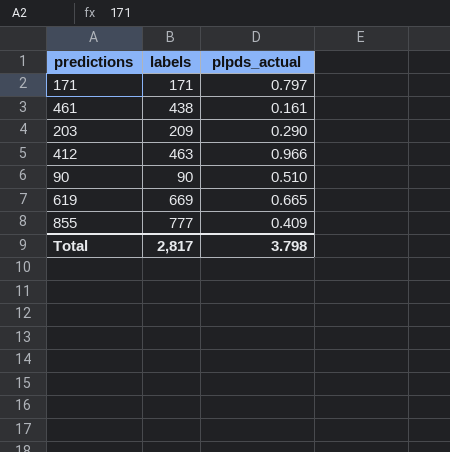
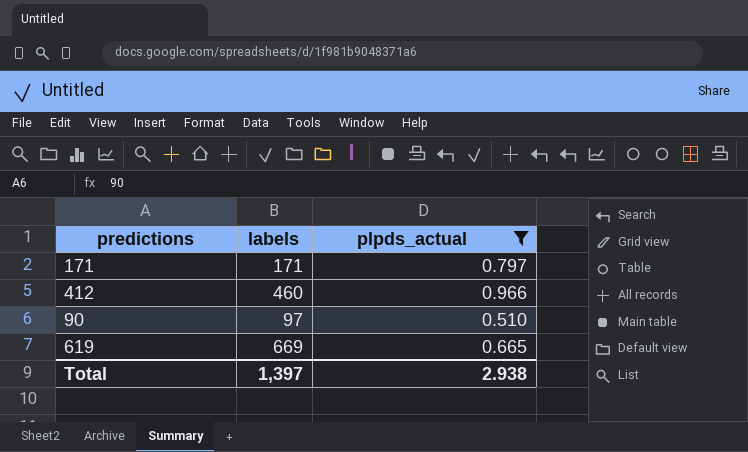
filter: none -> plpds_actual >= 0.510
412 | labels: 463 -> 460
90 | labels: 90 -> 97
Total | labels: 2,817 -> 1,397
Total | plpds_actual: 3.798 -> 2.938

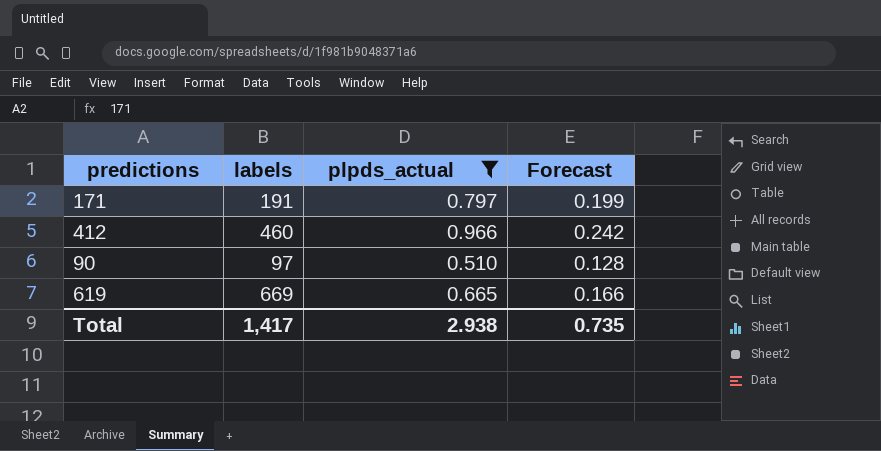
column Forecast | formula: none -> [plpds_actual] * 0.25
171 | labels: 171 -> 191
Total | labels: 1,397 -> 1,417

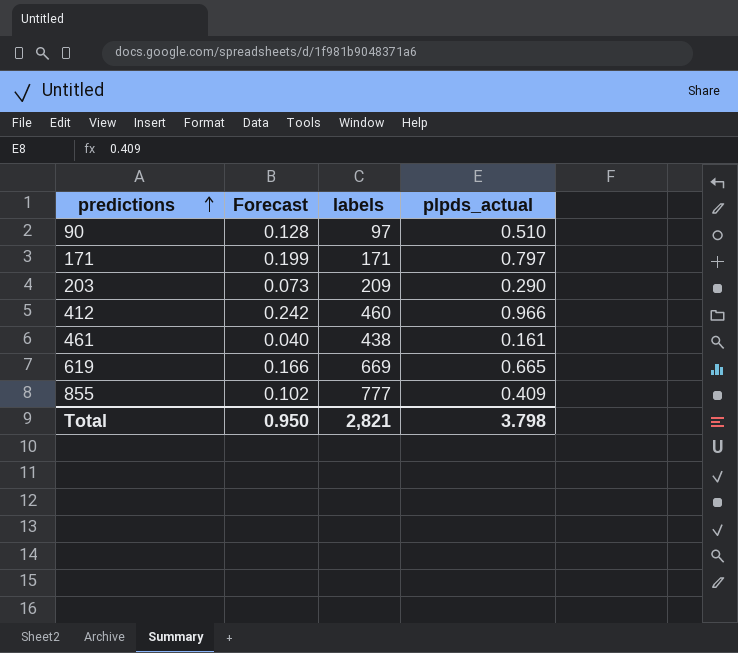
filter: plpds_actual >= 0.510 -> none
row order: none -> predictions ascending
column Forecast | position: 4 -> 2
171 | labels: 191 -> 171
Total | Forecast: 0.735 -> 0.950
Total | labels: 1,417 -> 2,821
Total | plpds_actual: 2.938 -> 3.798

